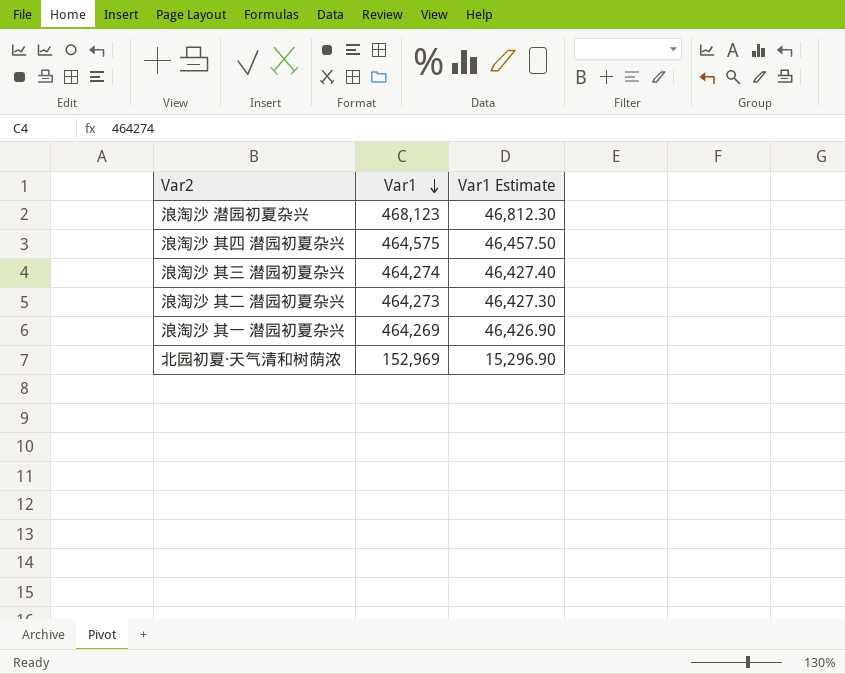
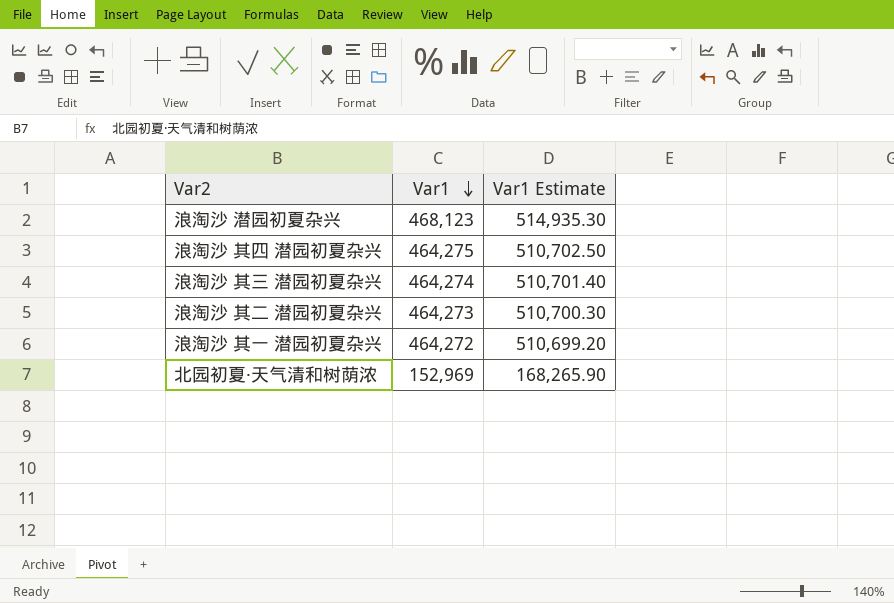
column Var1 Estimate | formula: [Var1] * 0.1 -> [Var1] * 1.1
浪淘沙 其四 潜园初夏杂兴 | Var1: 464,575 -> 464,275
浪淘沙 其一 潜园初夏杂兴 | Var1: 464,269 -> 464,272

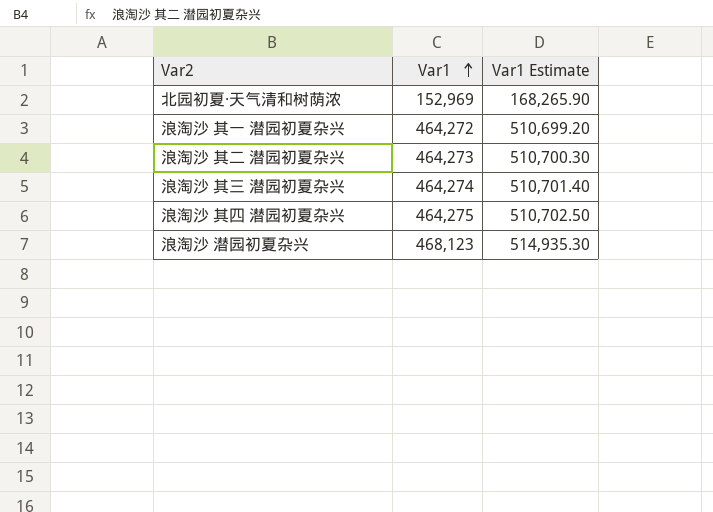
row order: Var1 descending -> Var1 ascending

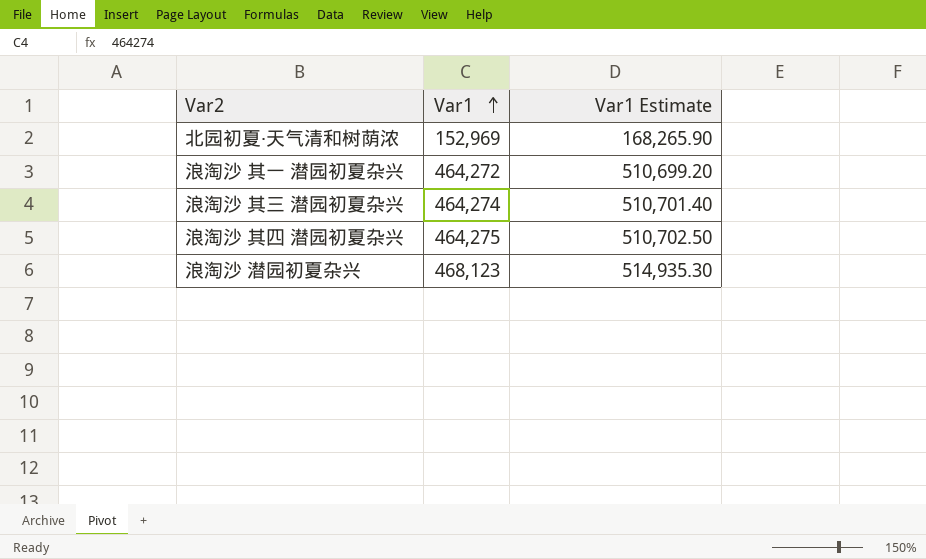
row 浪淘沙 其二 潜园初夏杂兴: 464,273 | 510,700.30 -> none

